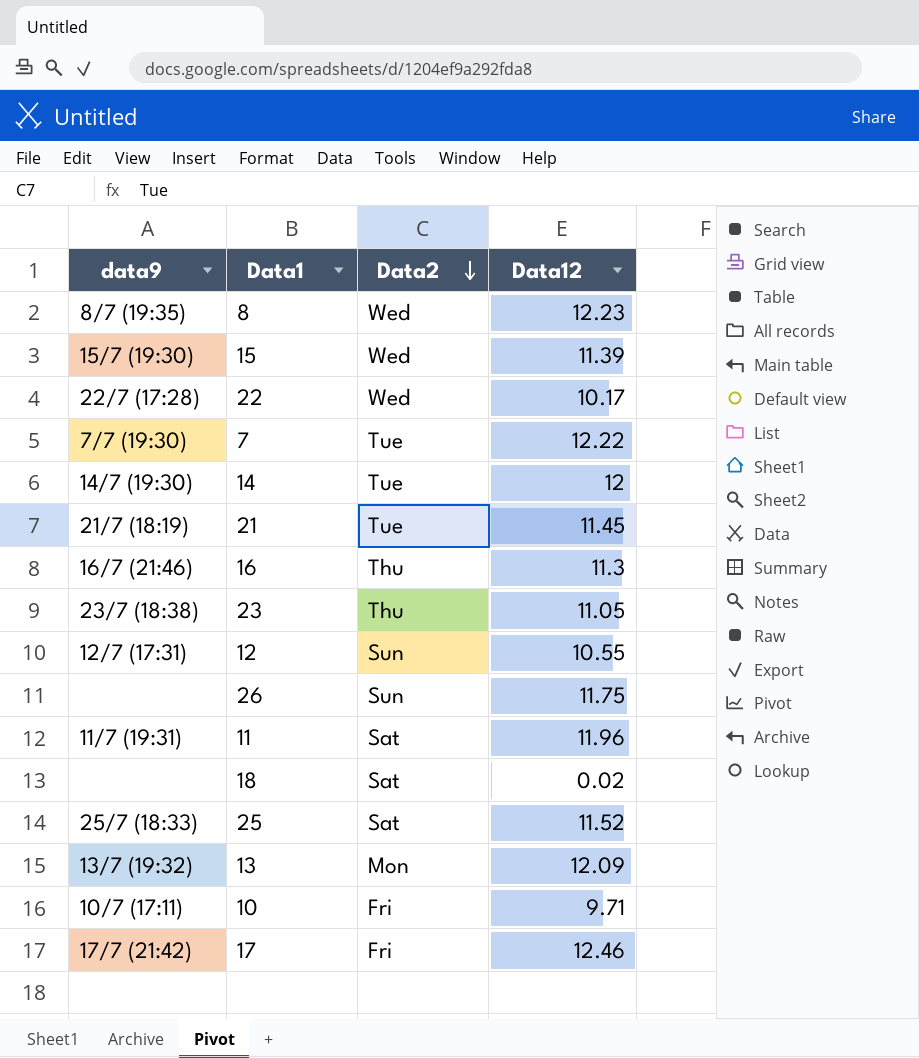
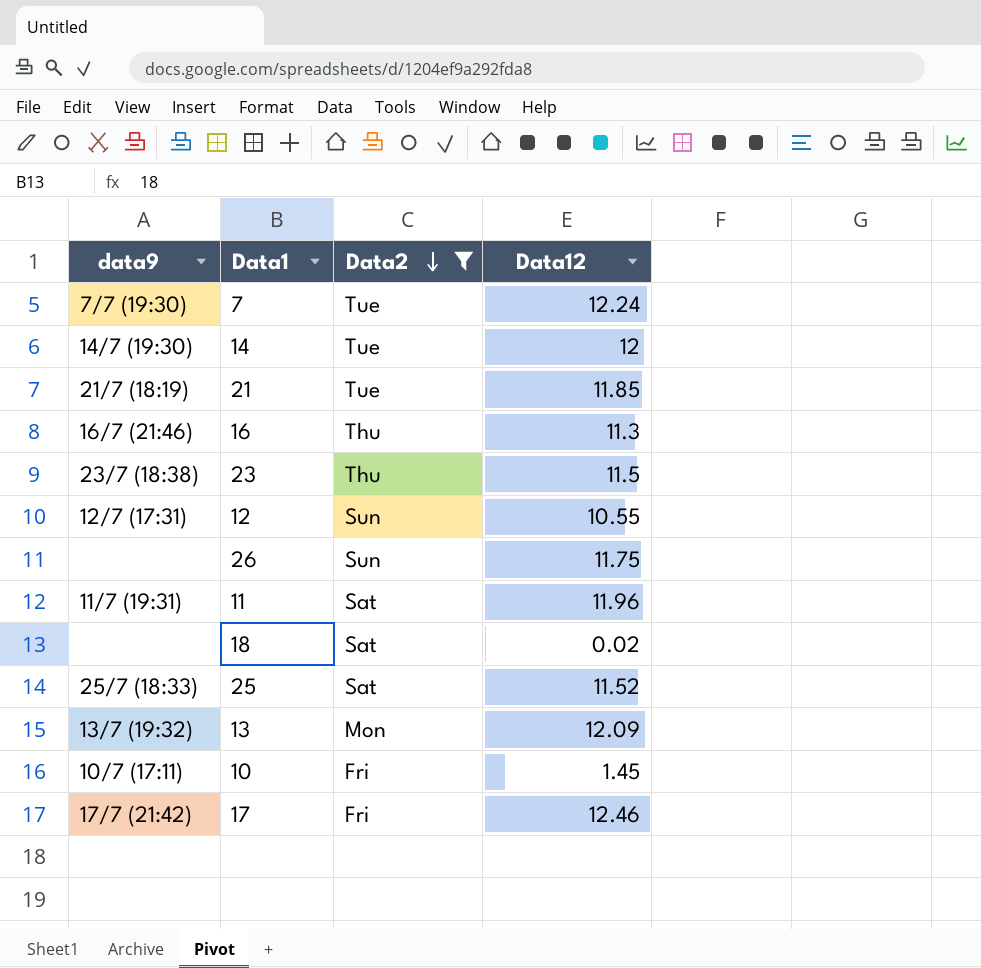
filter: none -> Data2 != Wed
7 | Data12: 12.22 -> 12.24
21 | Data12: 11.45 -> 11.85
23 | Data12: 11.05 -> 11.5
10 | Data12: 9.71 -> 1.45

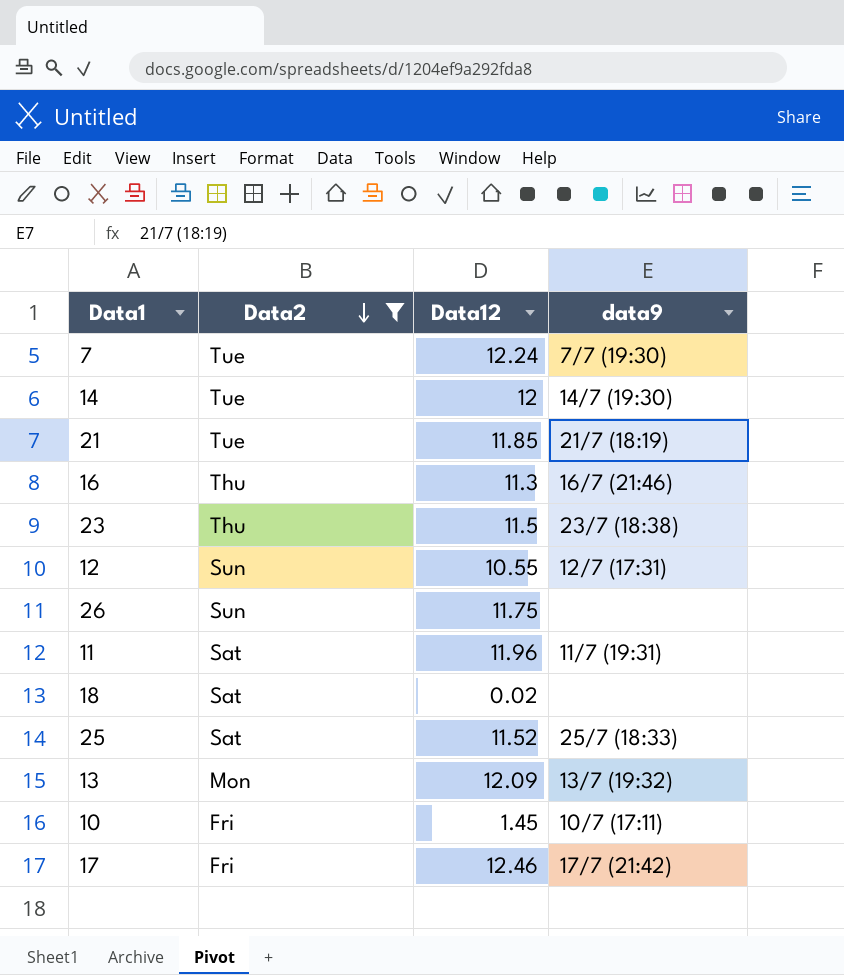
column data9 | position: 1 -> 4

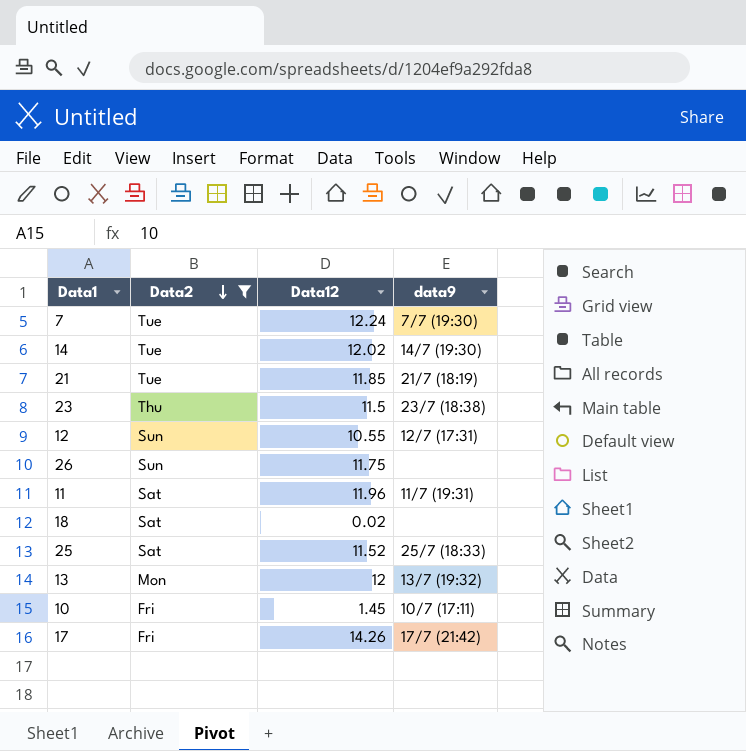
row 16: Thu | 11.3 | 16/7 (21:46) -> none
14 | Data12: 12 -> 12.02
13 | Data12: 12.09 -> 12
17 | Data12: 12.46 -> 14.26

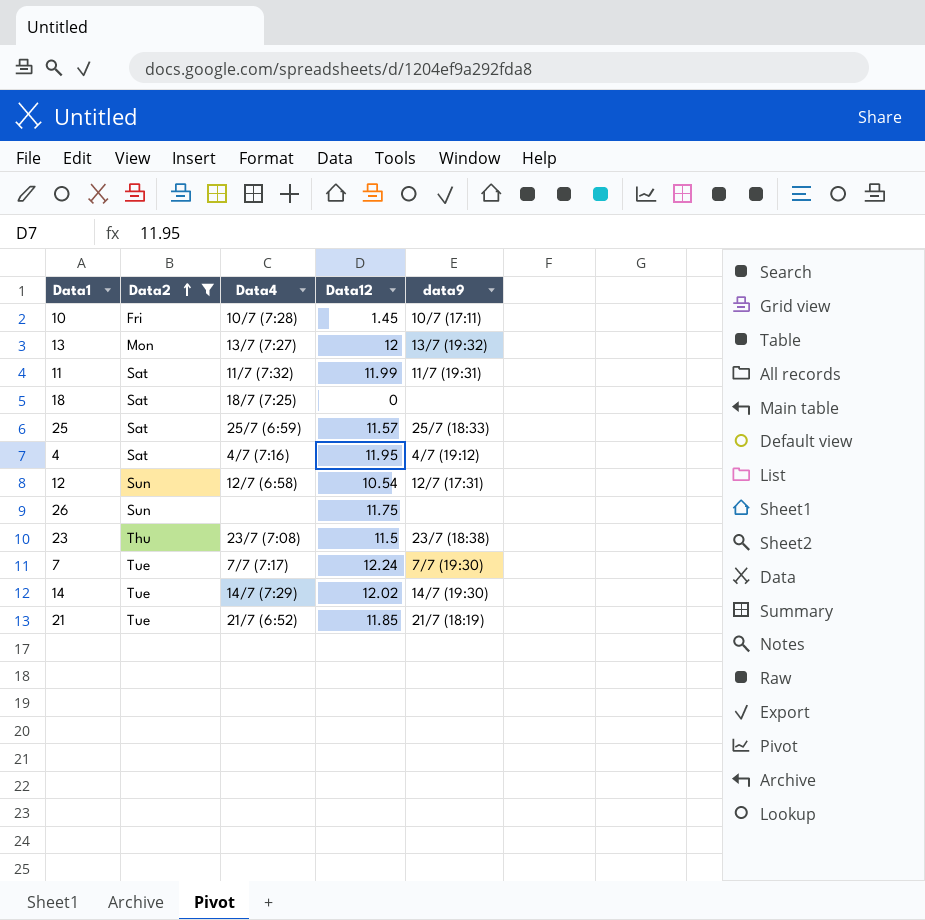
row order: Data2 descending -> Data2 ascending
column Data4 | position: none -> 3
row 17: Fri | 14.26 | 17/7 (21:42) -> none
11 | Data12: 11.96 -> 11.99
18 | Data12: 0.02 -> 0
25 | Data12: 11.52 -> 11.57
row 4: none -> Sat | 4/7 (7:16) | 11.95 | 4/7 (19:12)
12 | Data12: 10.55 -> 10.54

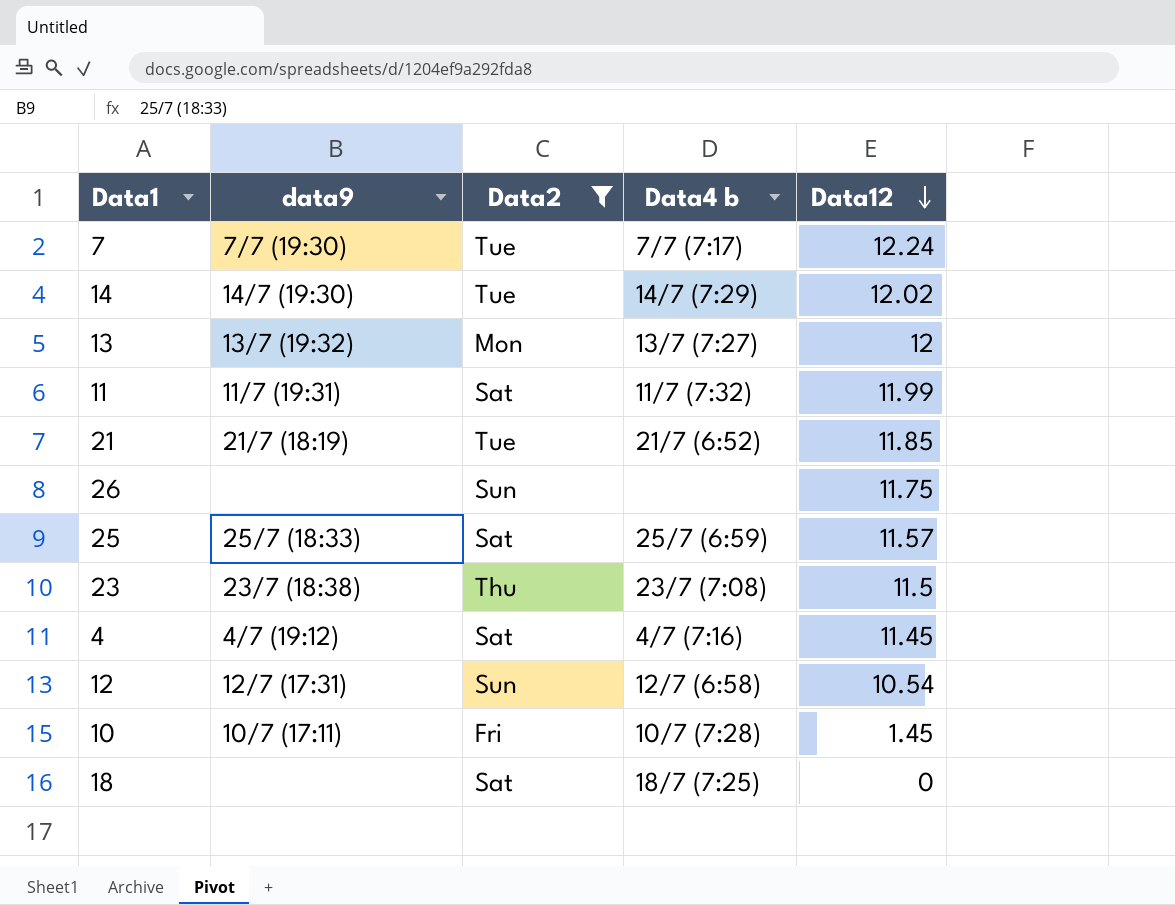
row order: Data2 ascending -> Data12 descending
column data9 | position: 5 -> 2
column name: Data4 -> Data4 b
4 | Data12: 11.95 -> 11.45

